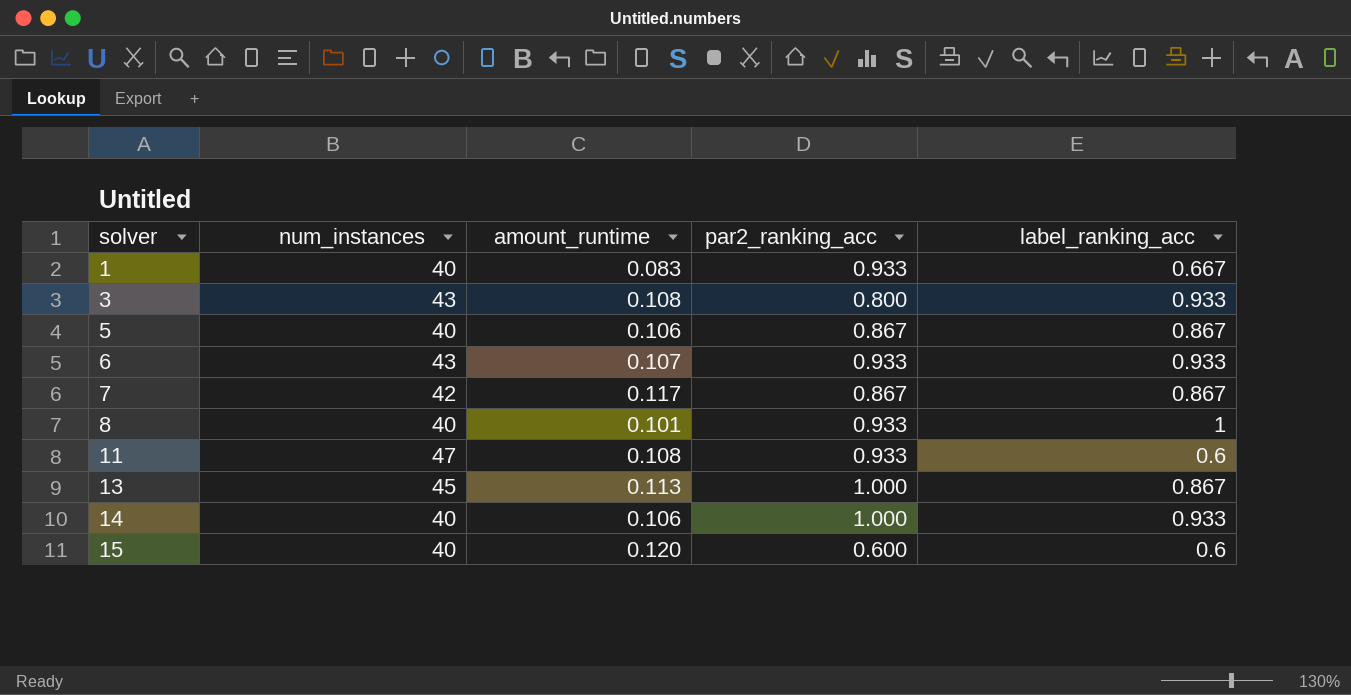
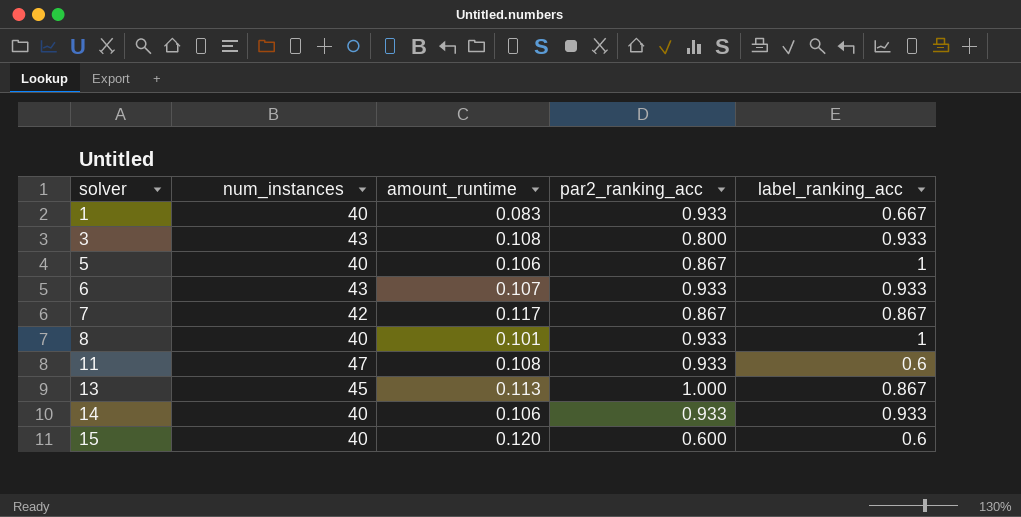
5 | label_ranking_acc: 0.867 -> 1
14 | par2_ranking_acc: 1.000 -> 0.933

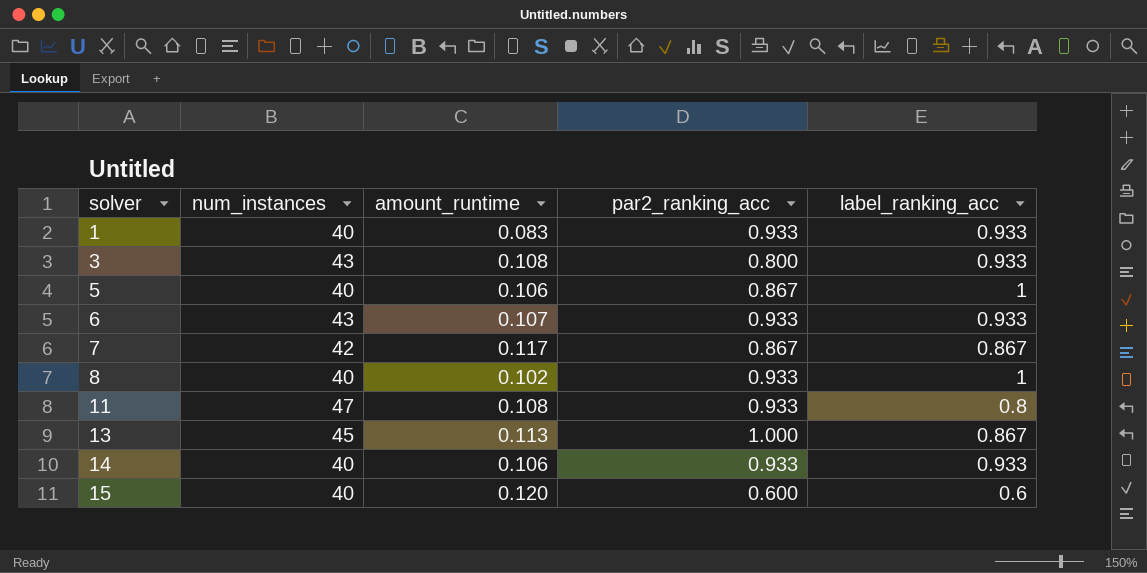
1 | label_ranking_acc: 0.667 -> 0.933
8 | amount_runtime: 0.101 -> 0.102
11 | label_ranking_acc: 0.6 -> 0.8

